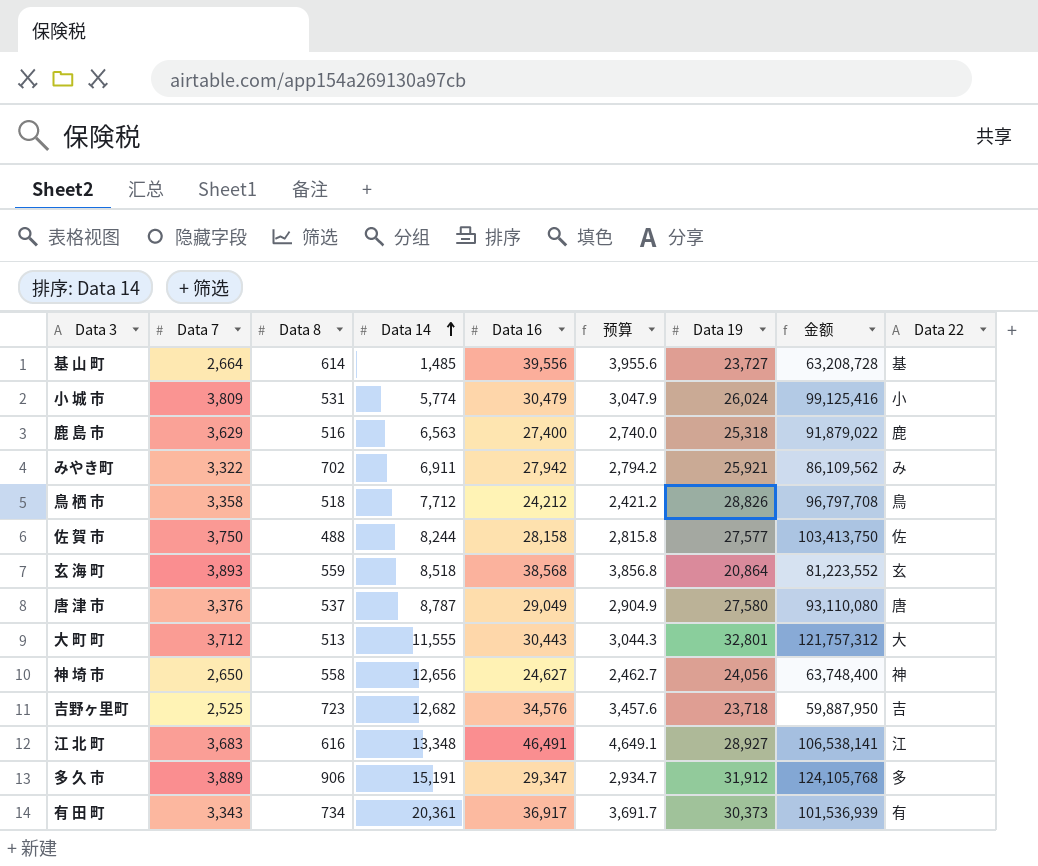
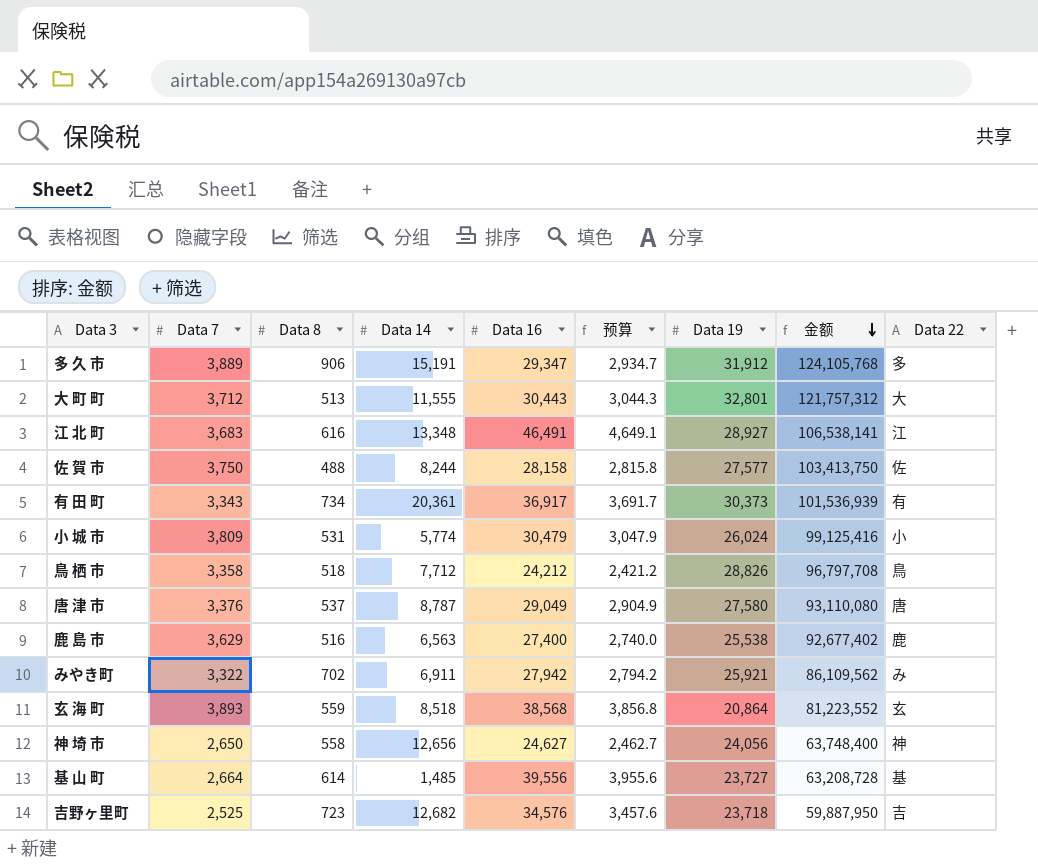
row order: Data 14 ascending -> 金额 descending
鹿 島 市 | Data 19: 25,318 -> 25,538
鹿 島 市 | 金额: 91,879,022 -> 92,677,402

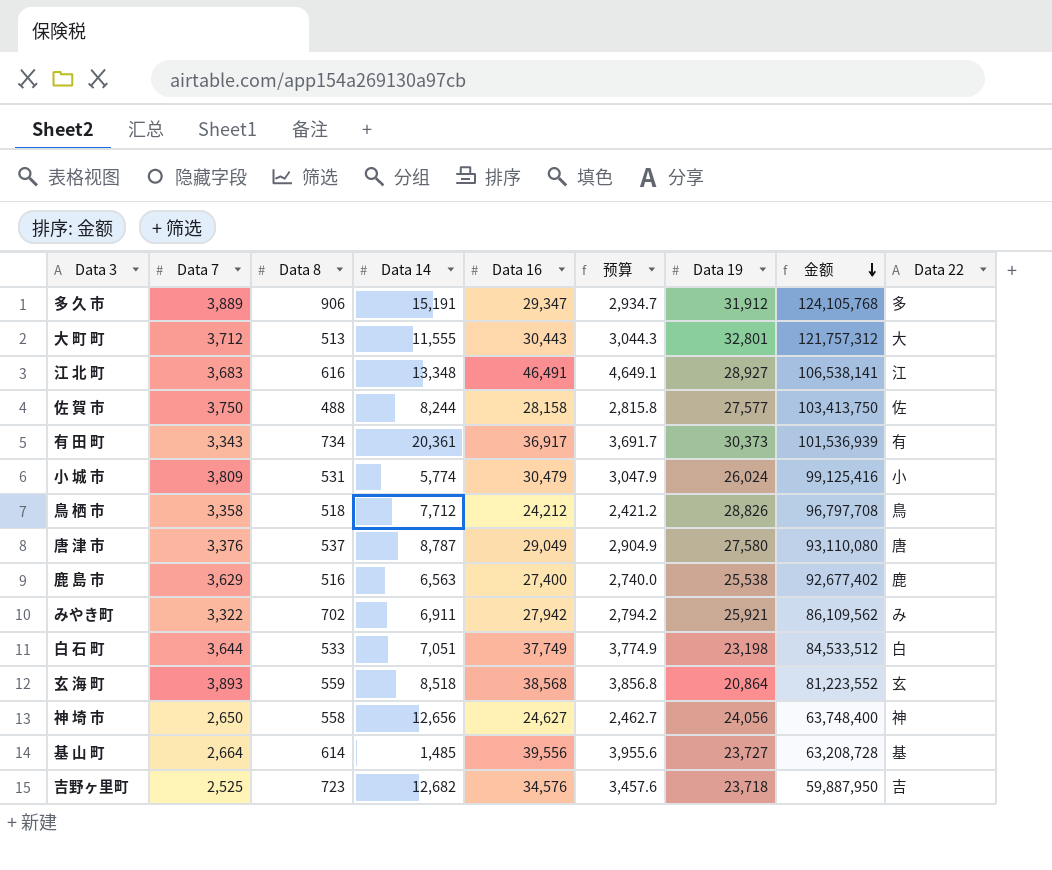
row 白 石 町: none -> 3,644 | 533 | 7,051 | 37,749 | 3,774.9 | 23,198 | 84,533,512 | 白

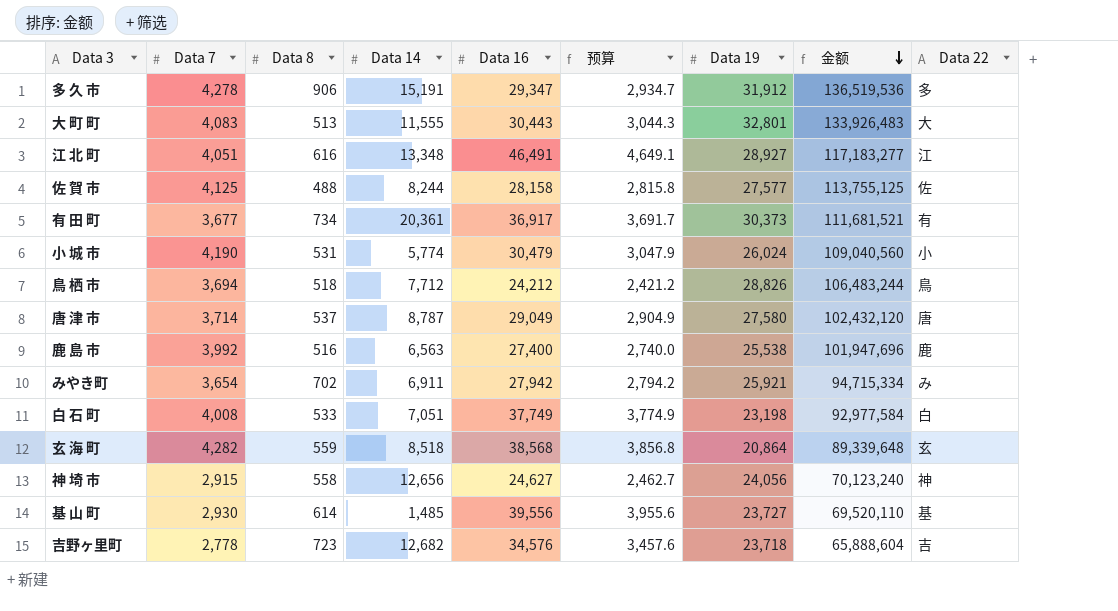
多 久 市 | Data 7: 3,889 -> 4,278
多 久 市 | 金额: 124,105,768 -> 136,519,536
大 町 町 | Data 7: 3,712 -> 4,083
大 町 町 | 金额: 121,757,312 -> 133,926,483
江 北 町 | Data 7: 3,683 -> 4,051
江 北 町 | 金额: 106,538,141 -> 117,183,277
佐 賀 市 | Data 7: 3,750 -> 4,125
佐 賀 市 | 金额: 103,413,750 -> 113,755,125
有 田 町 | Data 7: 3,343 -> 3,677
有 田 町 | 金额: 101,536,939 -> 111,681,521
小 城 市 | Data 7: 3,809 -> 4,190
小 城 市 | 金额: 99,125,416 -> 109,040,560
鳥 栖 市 | Data 7: 3,358 -> 3,694
鳥 栖 市 | 金额: 96,797,708 -> 106,483,244
唐 津 市 | Data 7: 3,376 -> 3,714
唐 津 市 | 金额: 93,110,080 -> 102,432,120
鹿 島 市 | Data 7: 3,629 -> 3,992
鹿 島 市 | 金额: 92,677,402 -> 101,947,696
みやき町 | Data 7: 3,322 -> 3,654
みやき町 | 金额: 86,109,562 -> 94,715,334
白 石 町 | Data 7: 3,644 -> 4,008
白 石 町 | 金额: 84,533,512 -> 92,977,584
玄 海 町 | Data 7: 3,893 -> 4,282
玄 海 町 | 金额: 81,223,552 -> 89,339,648
神 埼 市 | Data 7: 2,650 -> 2,915
神 埼 市 | 金额: 63,748,400 -> 70,123,240
基 山 町 | Data 7: 2,664 -> 2,930
基 山 町 | 金额: 63,208,728 -> 69,520,110
吉野ヶ里町 | Data 7: 2,525 -> 2,778
吉野ヶ里町 | 金额: 59,887,950 -> 65,888,604

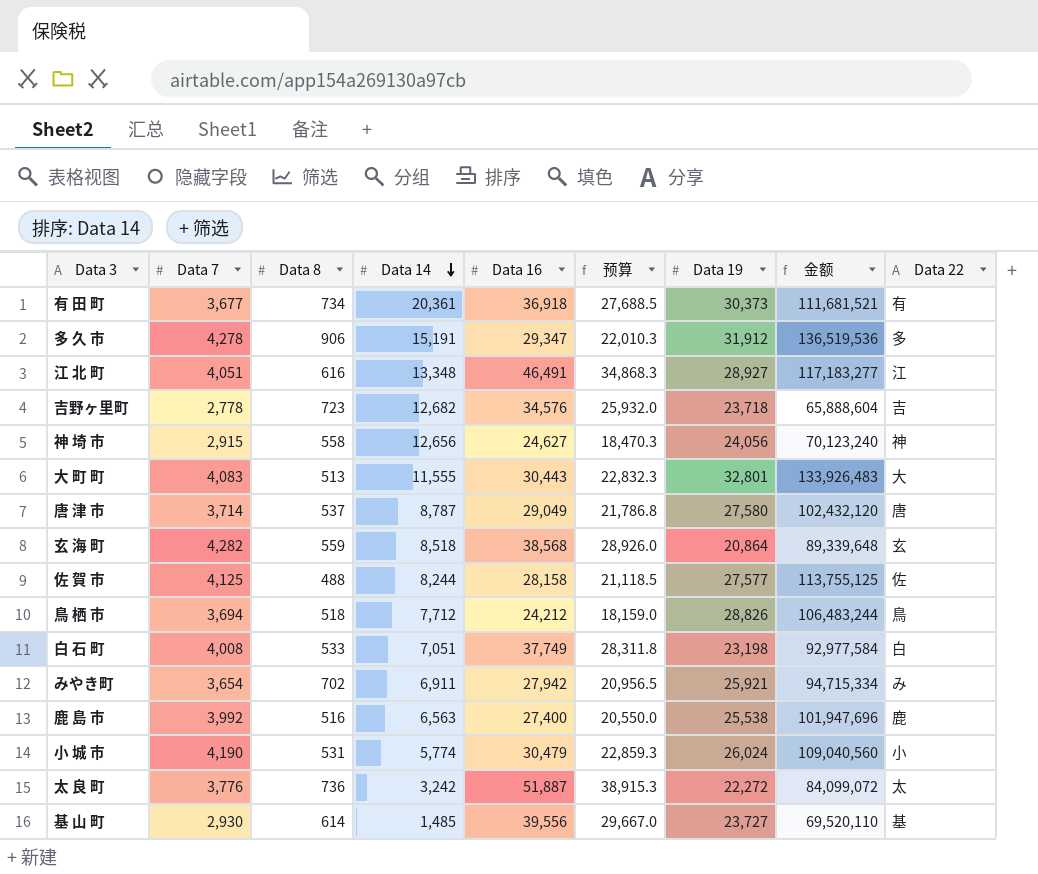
row order: 金额 descending -> Data 14 descending
column 预算 | formula: [Data 16] * 0.1 -> [Data 16] * 0.75
有 田 町 | Data 16: 36,917 -> 36,918
row 太 良 町: none -> 3,776 | 736 | 3,242 | 51,887 | 38,915.3 | 22,272 | 84,099,072 | 太

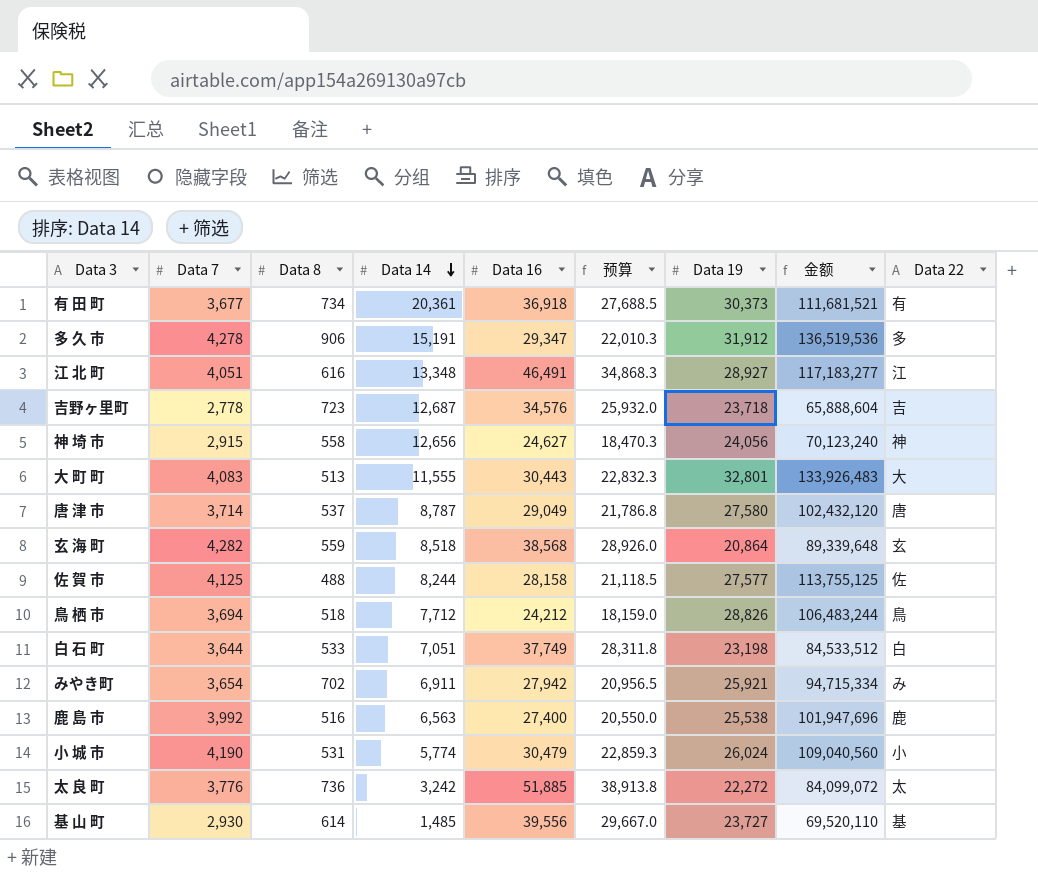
吉野ヶ里町 | Data 14: 12,682 -> 12,687
白 石 町 | Data 7: 4,008 -> 3,644
白 石 町 | 金额: 92,977,584 -> 84,533,512
太 良 町 | Data 16: 51,887 -> 51,885
太 良 町 | 预算: 38,915.3 -> 38,913.8

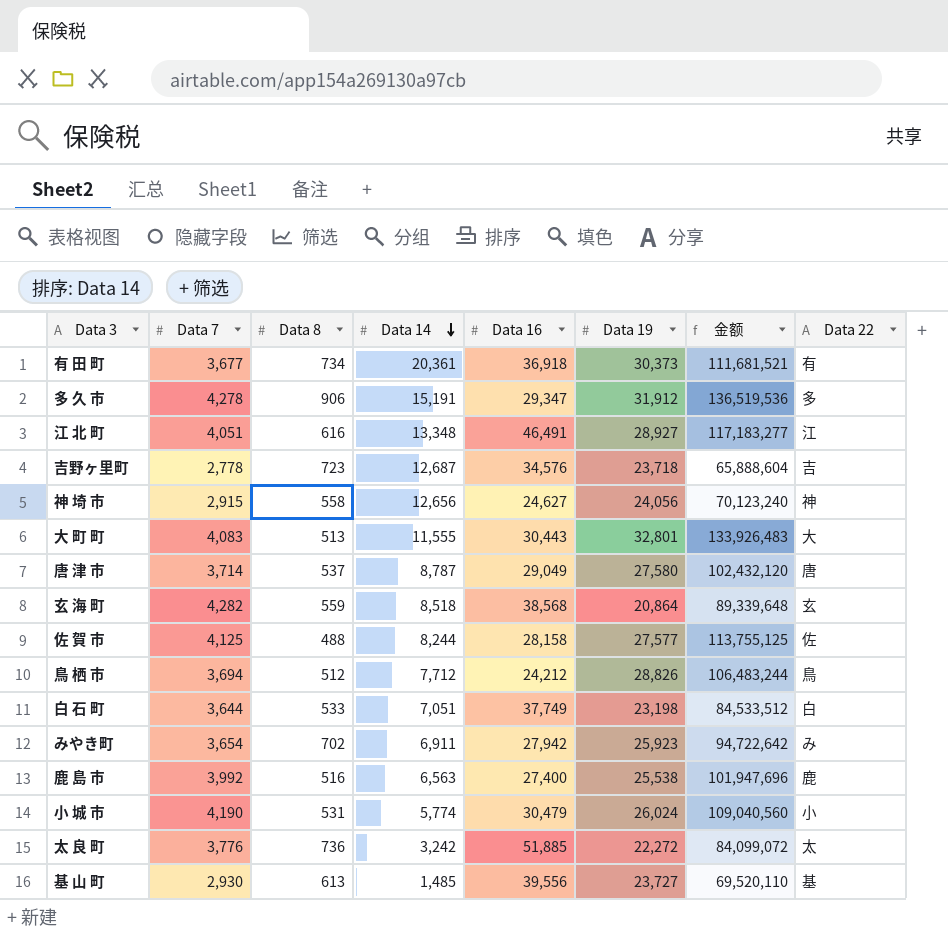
column 预算 | formula: [Data 16] * 0.75 -> none
鳥 栖 市 | Data 8: 518 -> 512
みやき町 | Data 19: 25,921 -> 25,923
みやき町 | 金额: 94,715,334 -> 94,722,642
基 山 町 | Data 8: 614 -> 613

